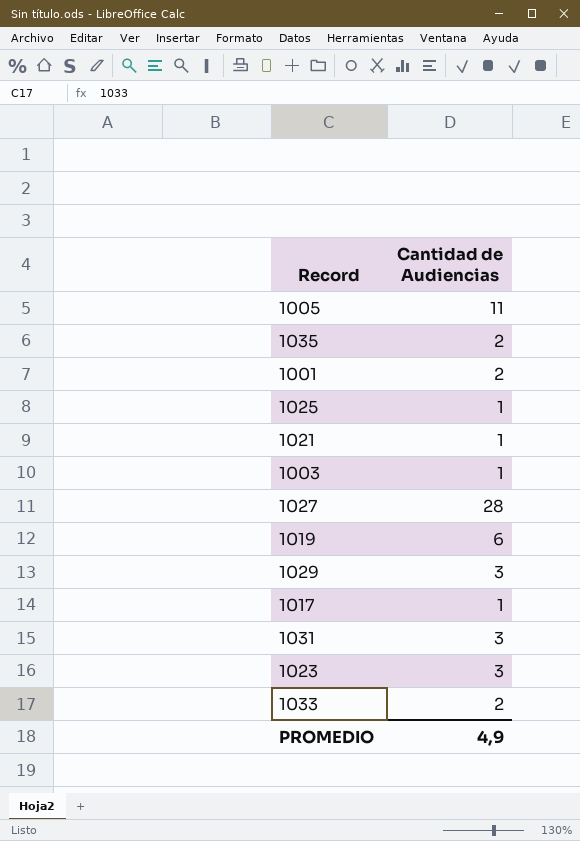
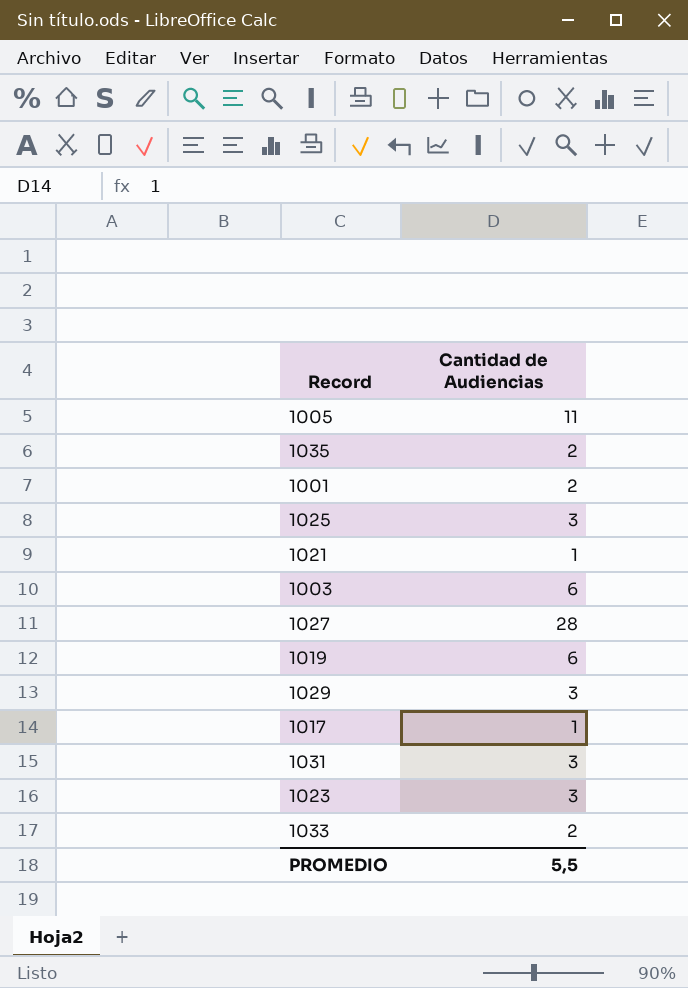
1025 | Cantidad de Audiencias: 1 -> 3
1003 | Cantidad de Audiencias: 1 -> 6
PROMEDIO | Cantidad de Audiencias: 4,9 -> 5,5

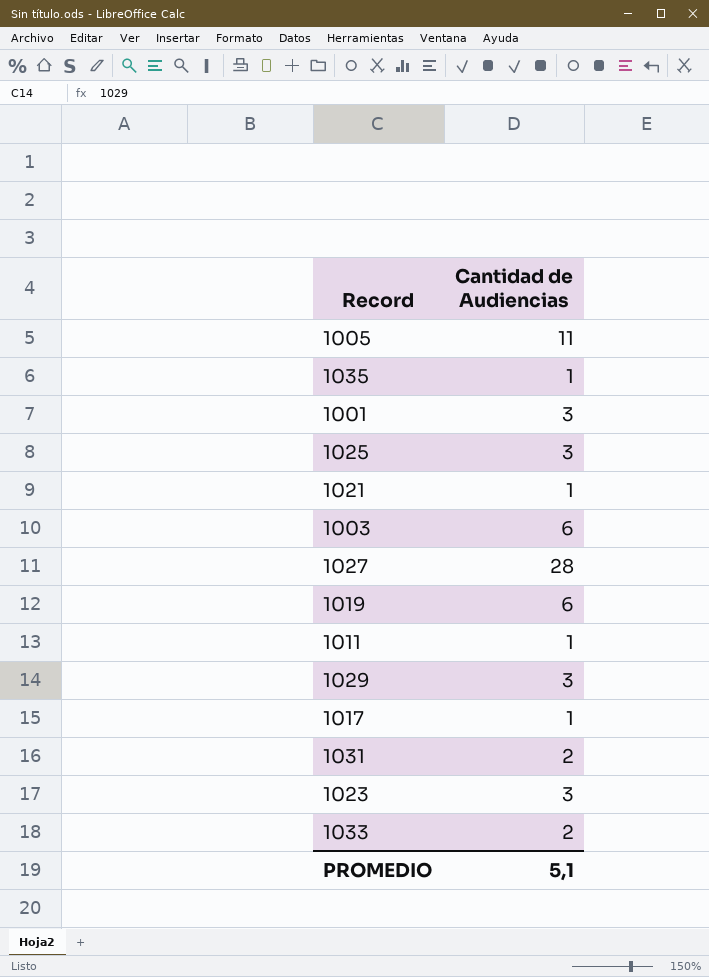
1035 | Cantidad de Audiencias: 2 -> 1
1001 | Cantidad de Audiencias: 2 -> 3
row 1011: none -> 1
1031 | Cantidad de Audiencias: 3 -> 2
PROMEDIO | Cantidad de Audiencias: 5,5 -> 5,1

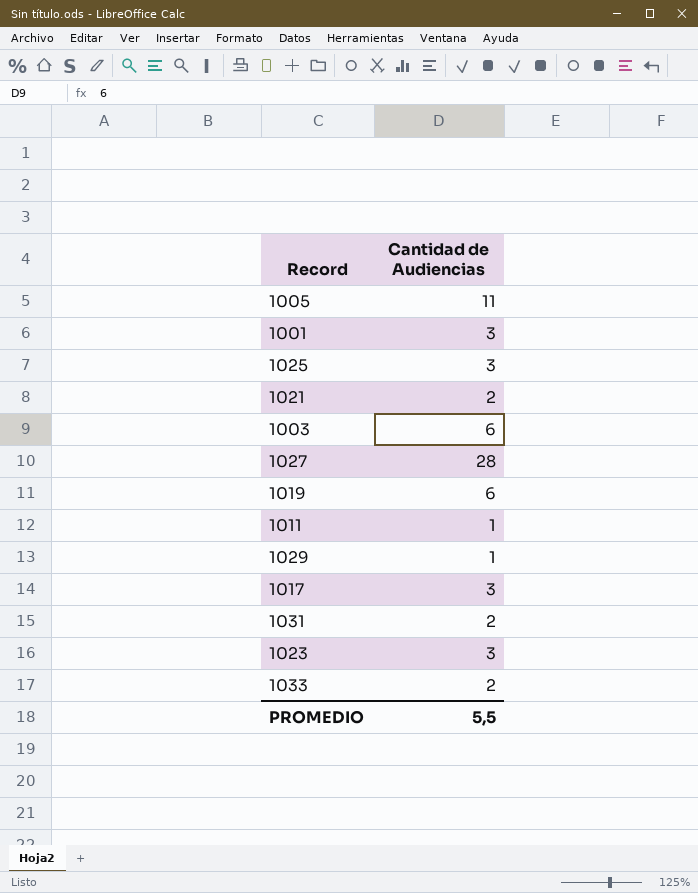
row 1035: 1 -> none
1021 | Cantidad de Audiencias: 1 -> 2
1029 | Cantidad de Audiencias: 3 -> 1
1017 | Cantidad de Audiencias: 1 -> 3
PROMEDIO | Cantidad de Audiencias: 5,1 -> 5,5

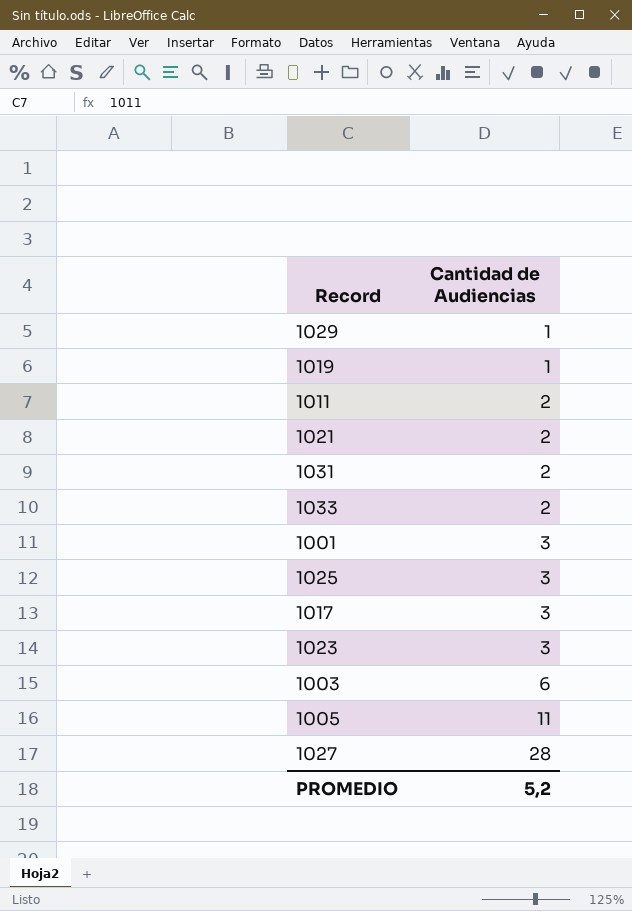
row order: none -> Cantidad de Audiencias ascending
1019 | Cantidad de Audiencias: 6 -> 1
1011 | Cantidad de Audiencias: 1 -> 2
PROMEDIO | Cantidad de Audiencias: 5,5 -> 5,2

